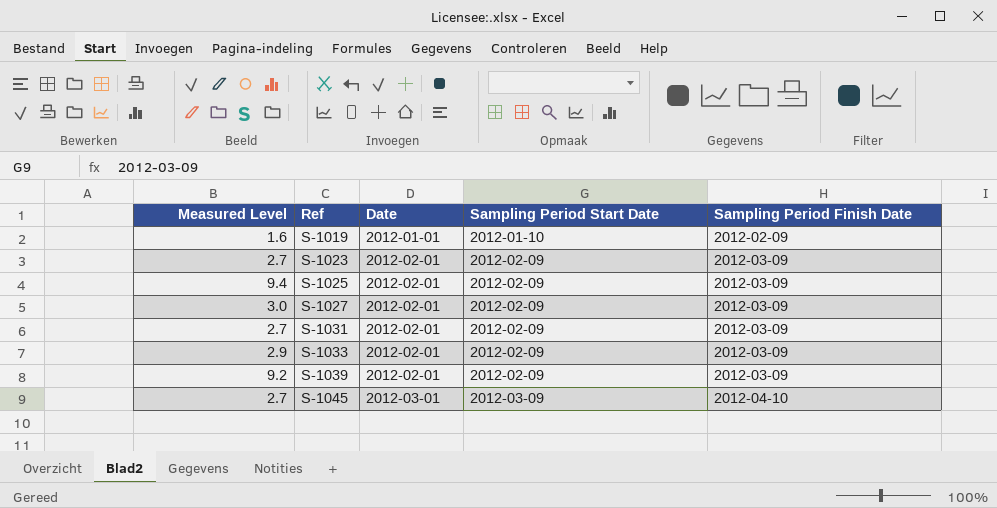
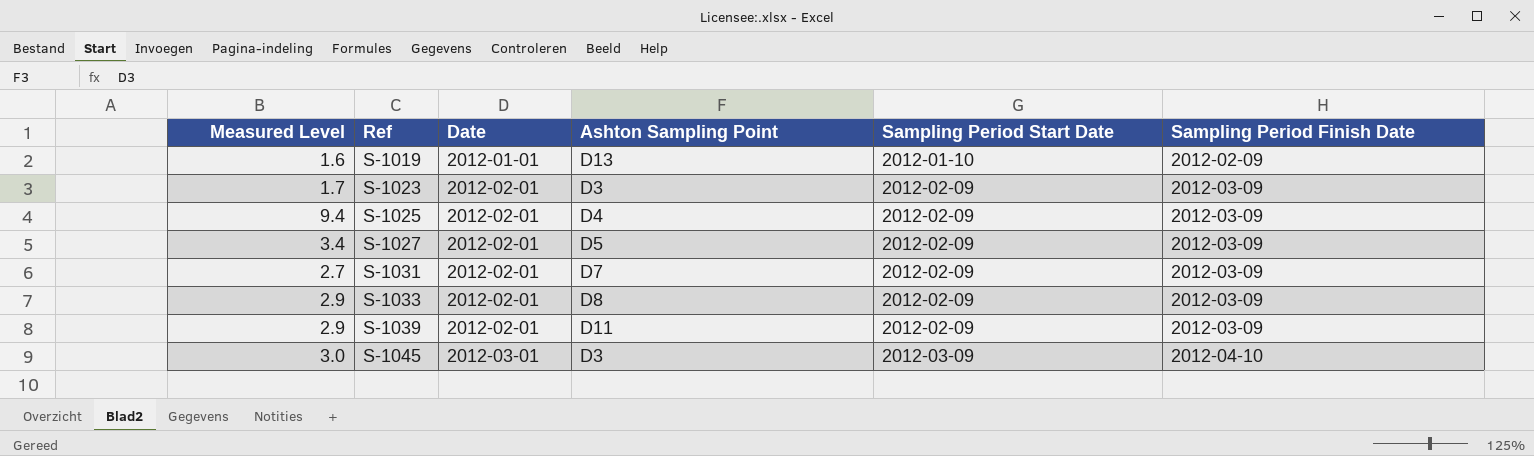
column Ashton Sampling Point | position: none -> 4
S-1023 | Measured Level: 2.7 -> 1.7
S-1027 | Measured Level: 3.0 -> 3.4
S-1039 | Measured Level: 9.2 -> 2.9
S-1045 | Measured Level: 2.7 -> 3.0

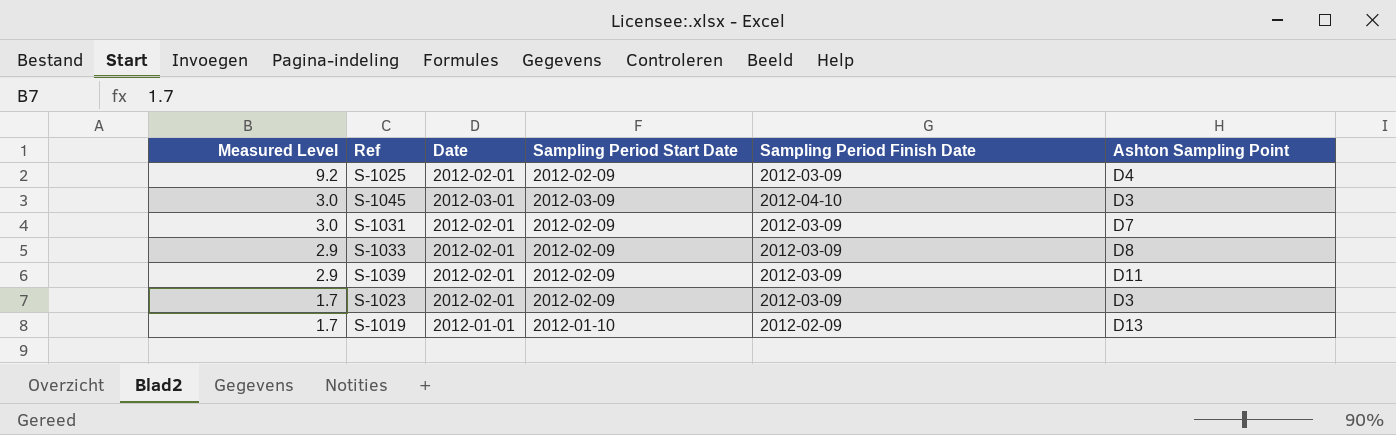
row order: Ref ascending -> Measured Level descending
column Ashton Sampling Point | position: 4 -> 6
row S-1027: 3.4 | 2012-02-01 | D5 | 2012-02-09 | 2012-03-09 -> none
S-1025 | Measured Level: 9.4 -> 9.2
S-1031 | Measured Level: 2.7 -> 3.0
S-1019 | Measured Level: 1.6 -> 1.7

